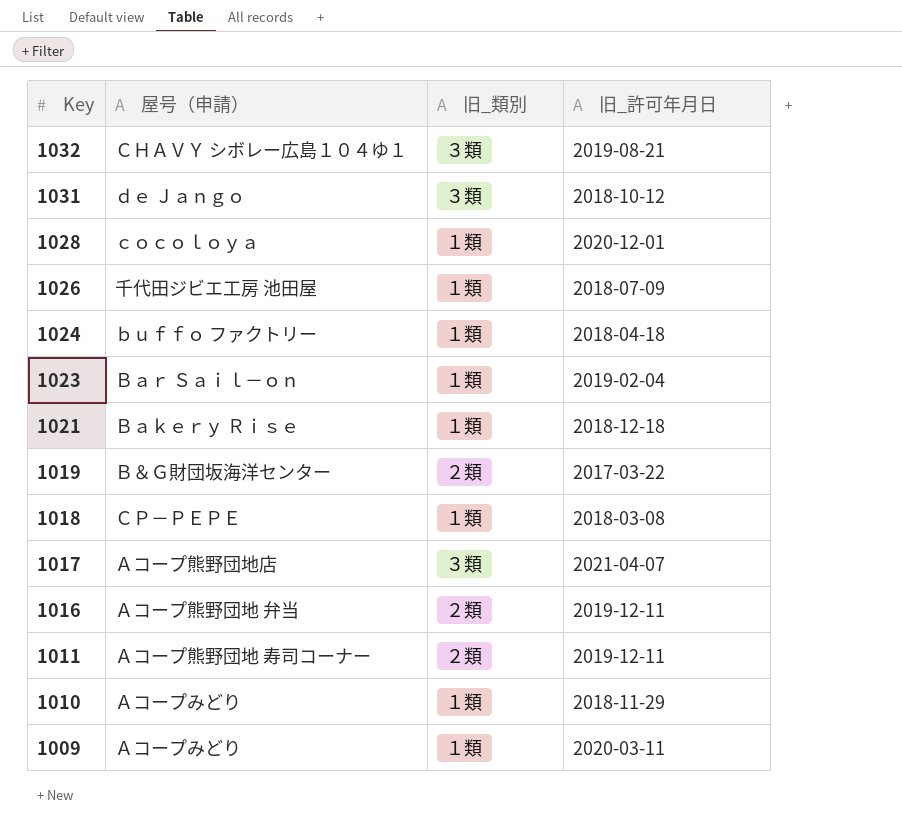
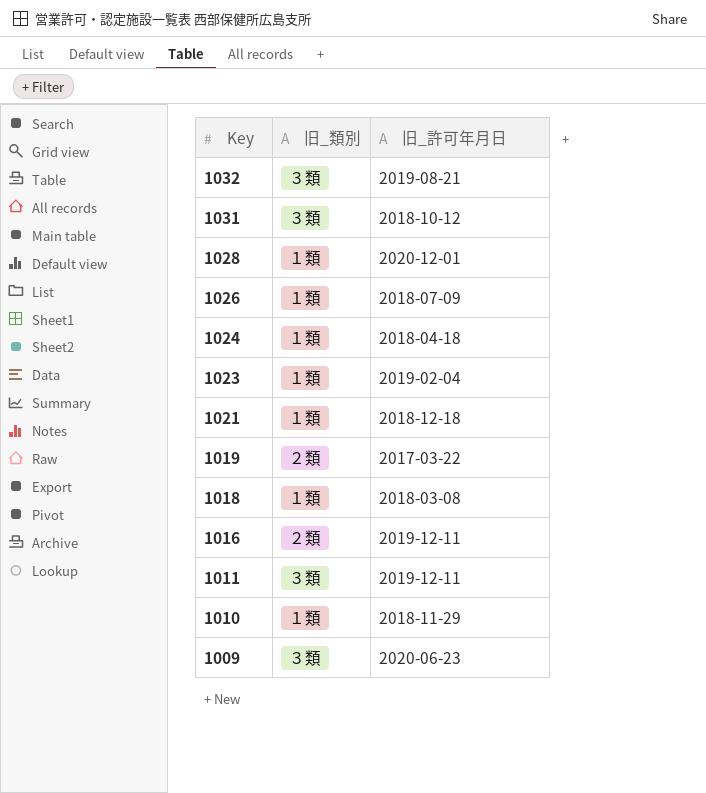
column 屋号（申請） | position: 2 -> none
row 1017: Ａコープ熊野団地店 | ３類 | 2021-04-07 -> none
1011 | 旧_類別: ２類 -> ３類
1009 | 旧_類別: １類 -> ３類
1009 | 旧_許可年月日: 2020-03-11 -> 2020-06-23

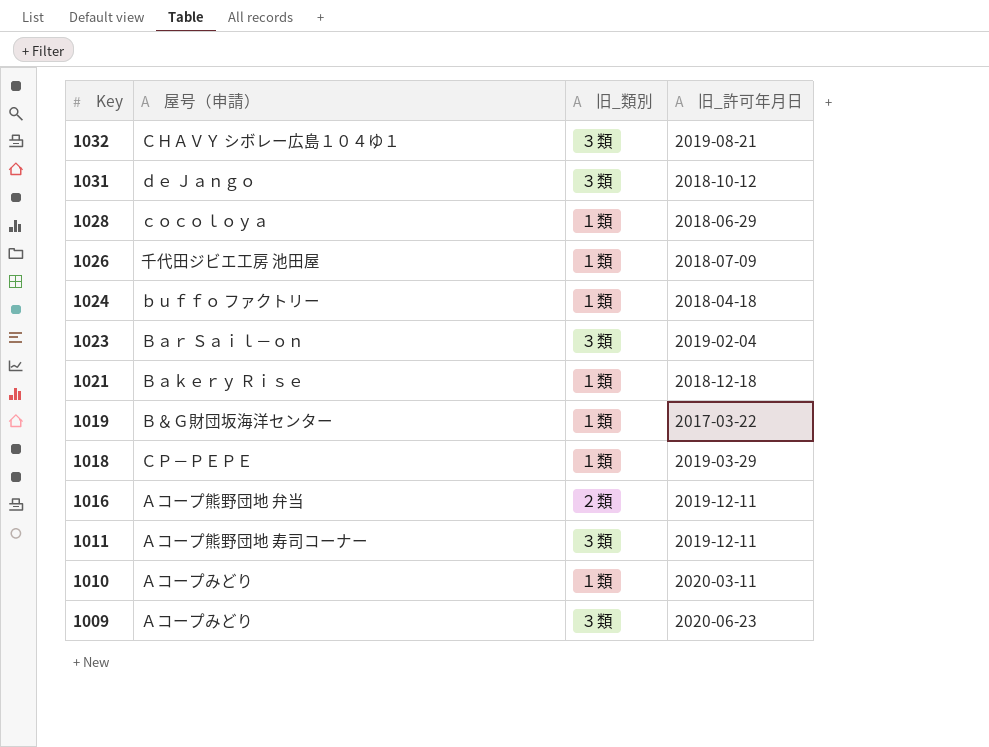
column 屋号（申請） | position: none -> 2
1028 | 旧_許可年月日: 2020-12-01 -> 2018-06-29
1023 | 旧_類別: １類 -> ３類
1019 | 旧_類別: ２類 -> １類
1018 | 旧_許可年月日: 2018-03-08 -> 2019-03-29
1010 | 旧_許可年月日: 2018-11-29 -> 2020-03-11

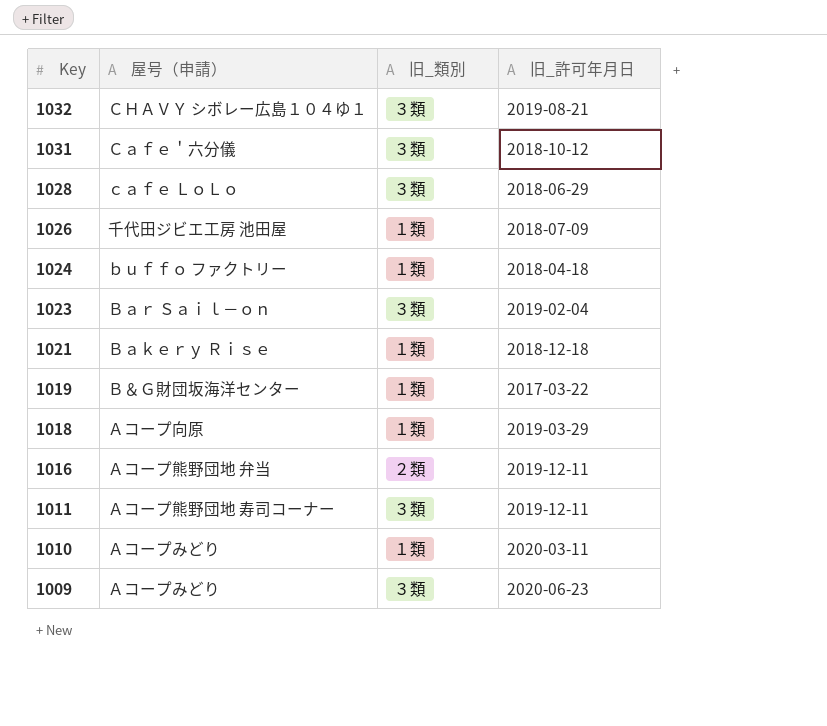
1031 | 屋号（申請）: ｄｅ Ｊａｎｇｏ -> Ｃａｆｅ＇六分儀
1028 | 屋号（申請）: ｃｏｃｏｌｏｙａ -> ｃａｆｅ ＬｏＬｏ
1028 | 旧_類別: １類 -> ３類
1018 | 屋号（申請）: ＣＰ－ＰＥＰＥ -> Ａコープ向原

